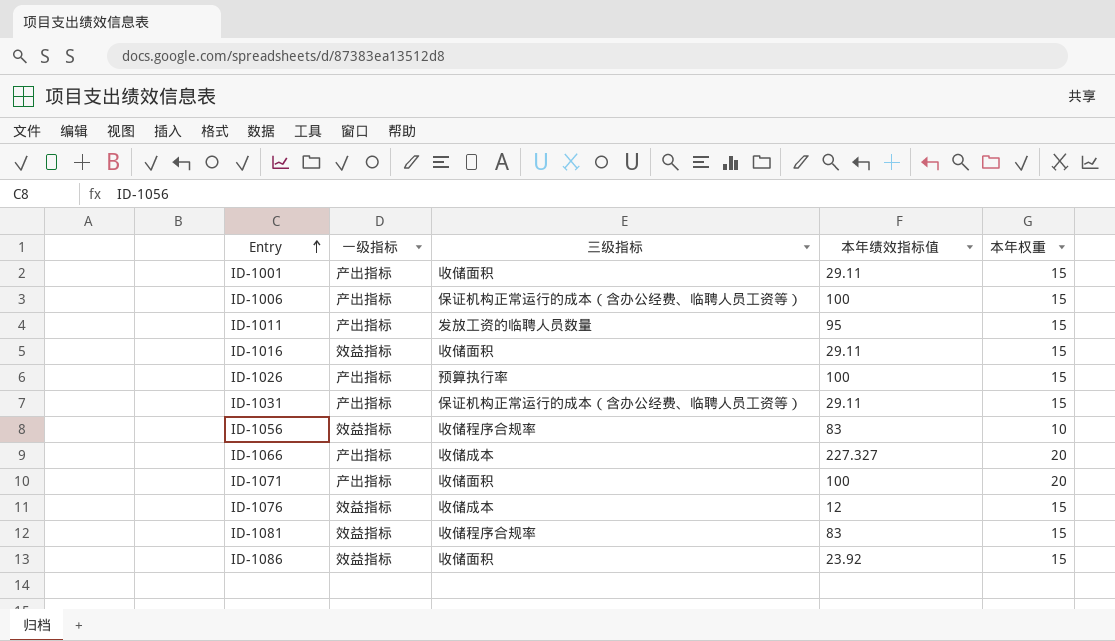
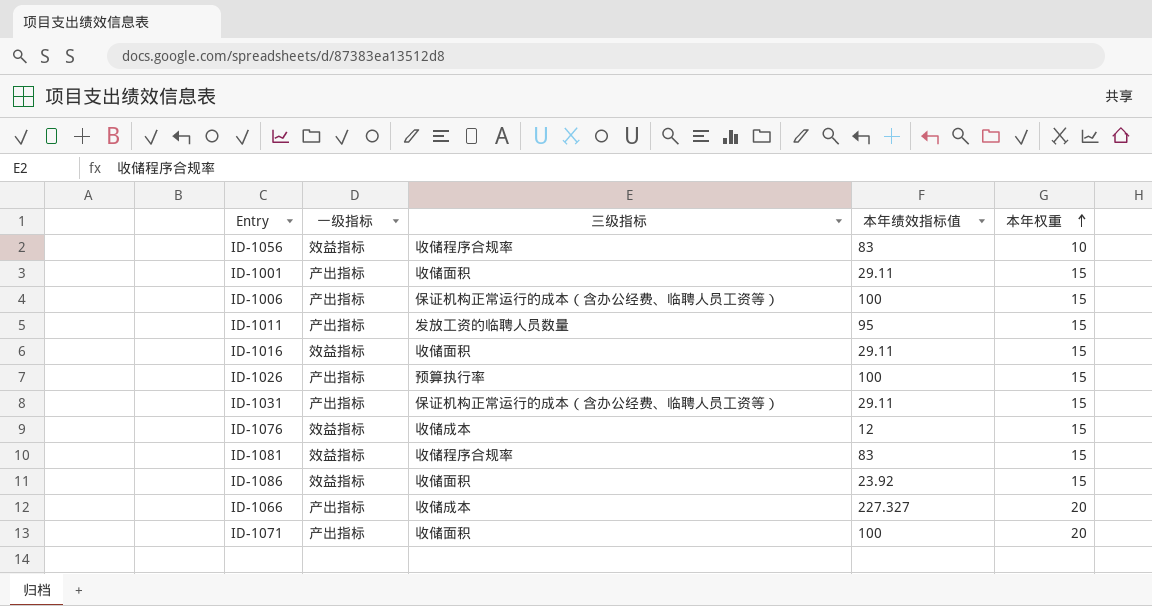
row order: Entry ascending -> 本年权重 ascending

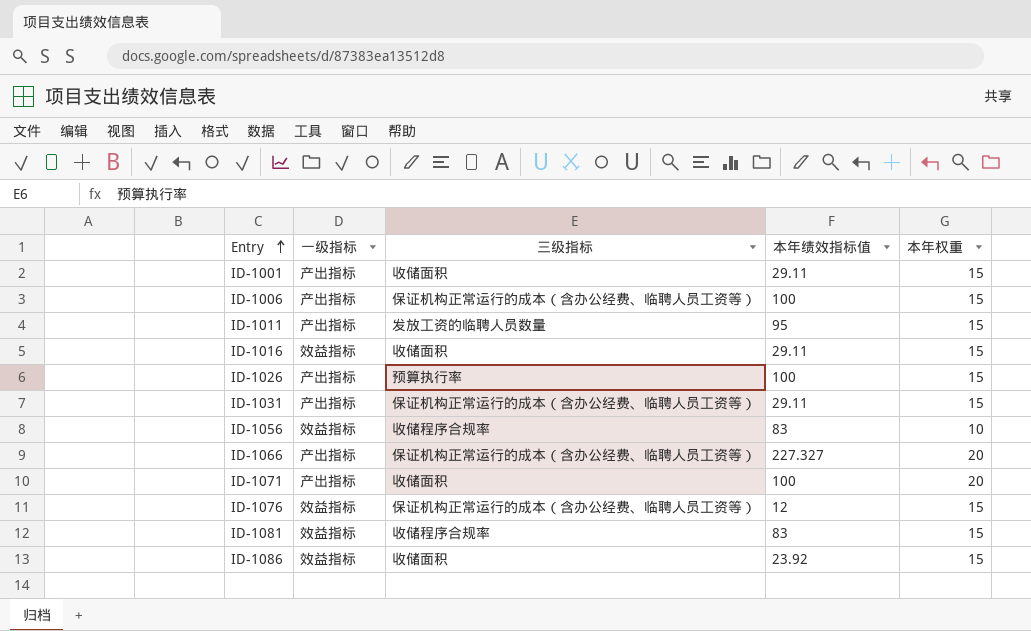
row order: 本年权重 ascending -> Entry ascending
ID-1066 | 三级指标: 收储成本 -> 保证机构正常运行的成本（含办公经费、临聘人员工资等）
ID-1076 | 三级指标: 收储成本 -> 保证机构正常运行的成本（含办公经费、临聘人员工资等）

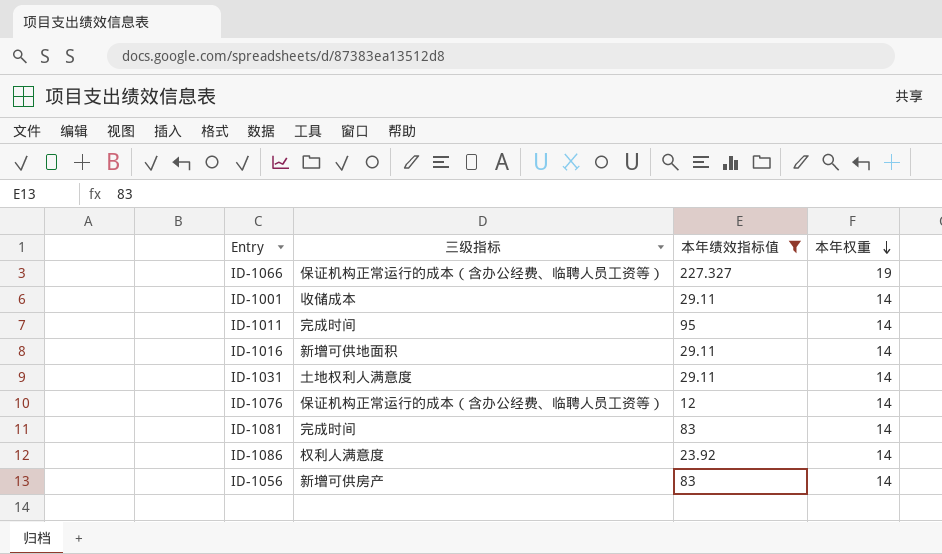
filter: none -> 本年绩效指标值 != 100
row order: Entry ascending -> 本年权重 descending
column 一级指标 | position: 2 -> none
ID-1066 | 本年权重: 20 -> 19
ID-1001 | 三级指标: 收储面积 -> 收储成本
ID-1001 | 本年权重: 15 -> 14
ID-1011 | 三级指标: 发放工资的临聘人员数量 -> 完成时间
ID-1011 | 本年权重: 15 -> 14
ID-1016 | 三级指标: 收储面积 -> 新增可供地面积
ID-1016 | 本年权重: 15 -> 14
ID-1031 | 三级指标: 保证机构正常运行的成本（含办公经费、临聘人员工资等） -> 土地权利人满意度
ID-1031 | 本年权重: 15 -> 14
ID-1076 | 本年权重: 15 -> 14
ID-1081 | 三级指标: 收储程序合规率 -> 完成时间
ID-1081 | 本年权重: 15 -> 14
ID-1086 | 三级指标: 收储面积 -> 权利人满意度
ID-1086 | 本年权重: 15 -> 14
ID-1056 | 三级指标: 收储程序合规率 -> 新增可供房产
ID-1056 | 本年权重: 10 -> 14

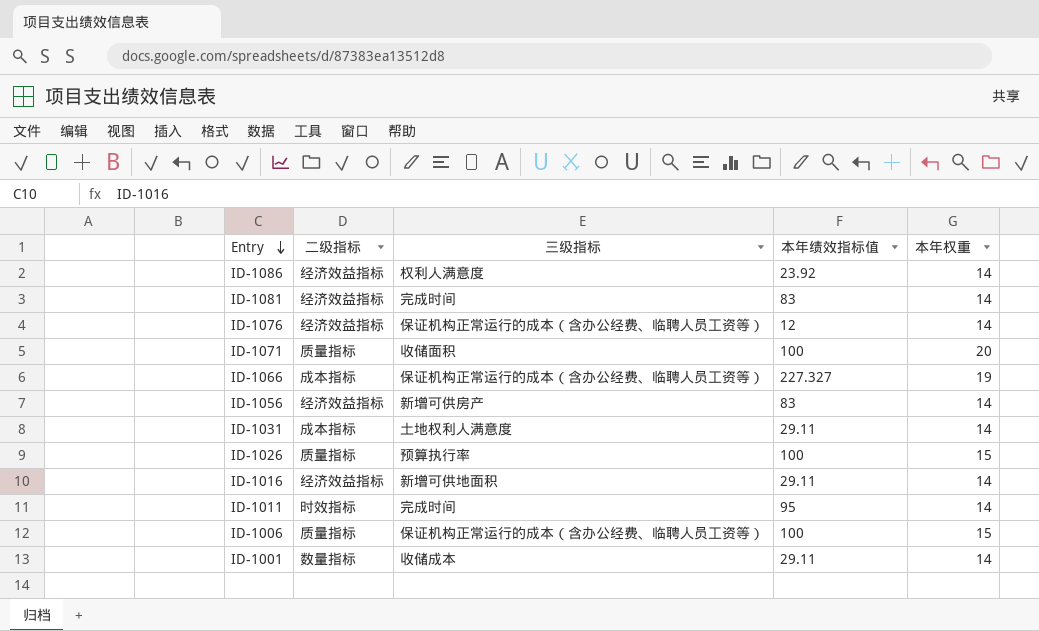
filter: 本年绩效指标值 != 100 -> none
row order: 本年权重 descending -> Entry descending
column 二级指标 | position: none -> 2

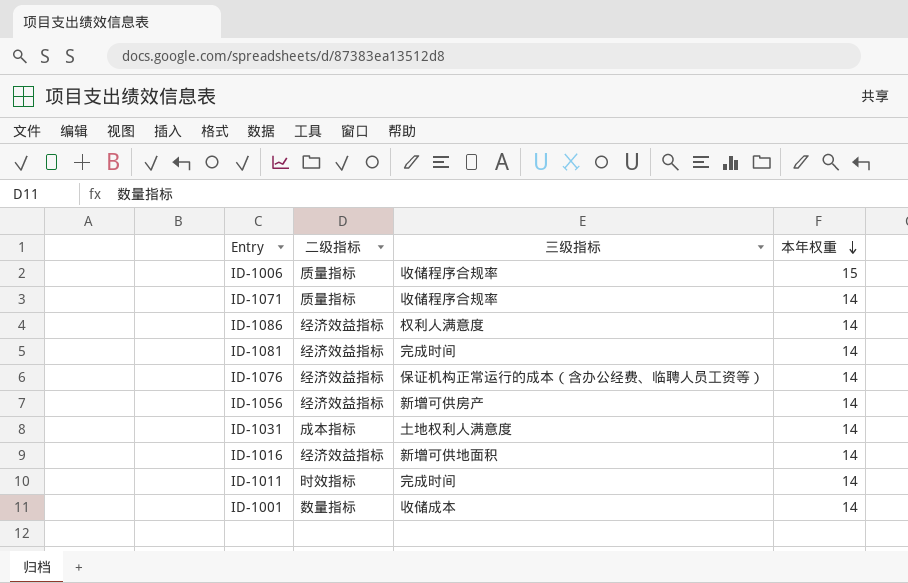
row order: Entry descending -> 本年权重 descending
column 本年绩效指标值 | position: 4 -> none
row ID-1066: 成本指标 | 保证机构正常运行的成本（含办公经费、临聘人员工资等） | 227.327 | 19 -> none
row ID-1026: 质量指标 | 预算执行率 | 100 | 15 -> none
ID-1006 | 三级指标: 保证机构正常运行的成本（含办公经费、临聘人员工资等） -> 收储程序合规率
ID-1071 | 三级指标: 收储面积 -> 收储程序合规率
ID-1071 | 本年权重: 20 -> 14

